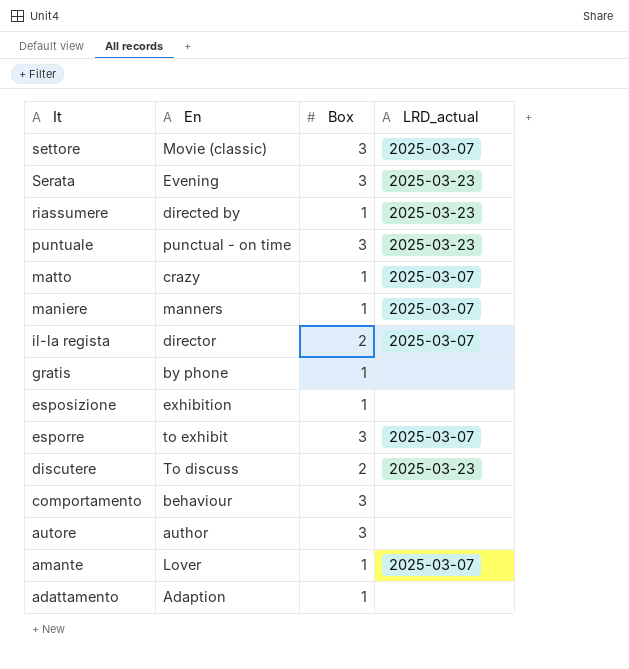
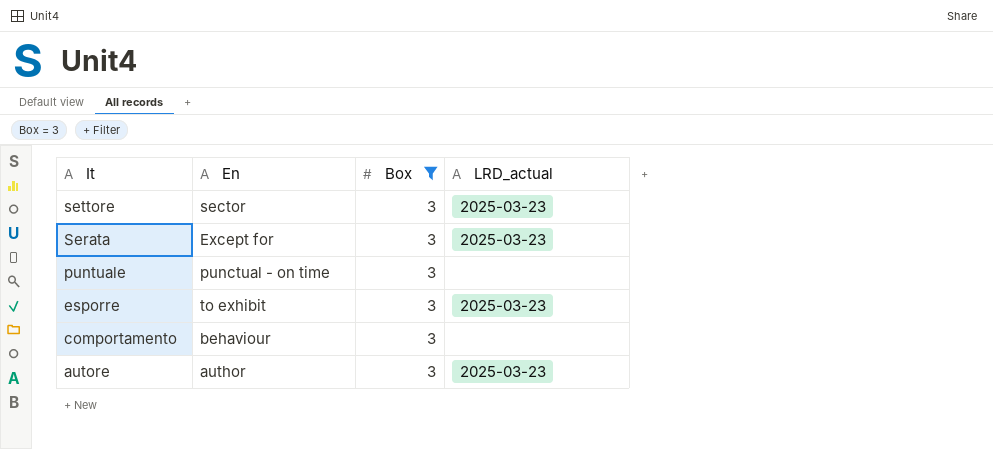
filter: none -> Box = 3
settore | En: Movie (classic) -> sector
settore | LRD_actual: 2025-03-07 -> 2025-03-23
Serata | En: Evening -> Except for
puntuale | LRD_actual: 2025-03-23 -> none
esporre | LRD_actual: 2025-03-07 -> 2025-03-23
autore | LRD_actual: none -> 2025-03-23

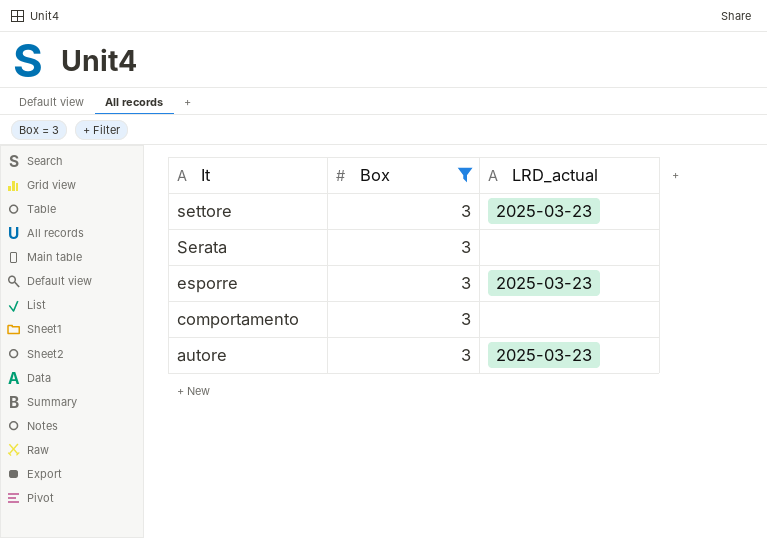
column En | position: 2 -> none
row puntuale: punctual - on time | 3 | none -> none
Serata | LRD_actual: 2025-03-23 -> none

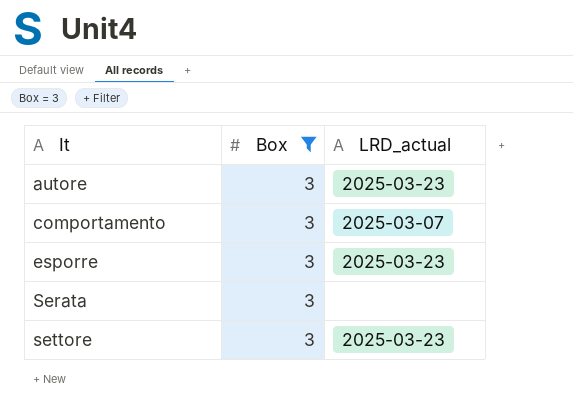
row order: It descending -> It ascending
comportamento | LRD_actual: none -> 2025-03-07

